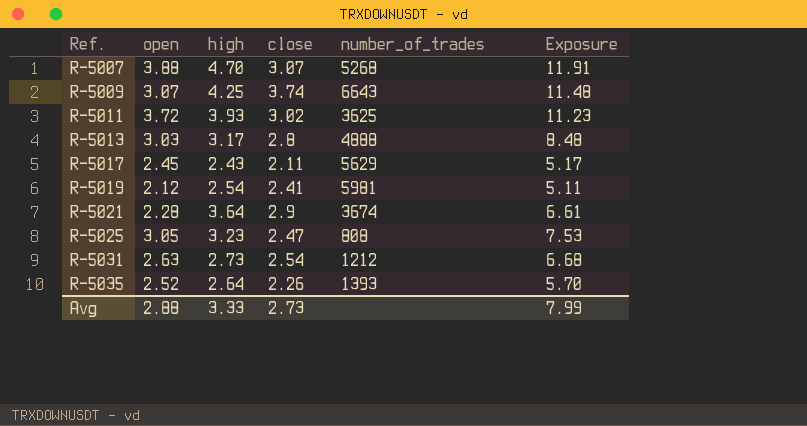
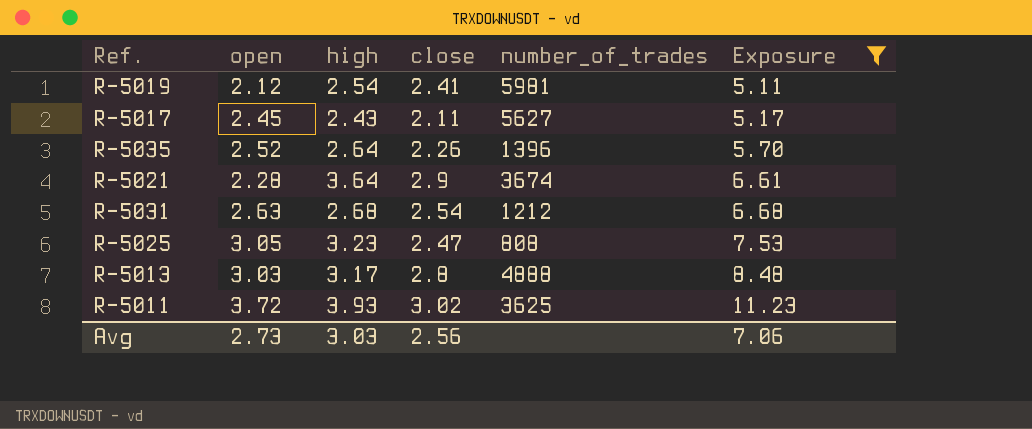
filter: none -> Exposure <= 11.23
row order: Ref. ascending -> Exposure ascending
R-5017 | number_of_trades: 5629 -> 5627
R-5035 | number_of_trades: 1393 -> 1396
R-5031 | high: 2.73 -> 2.68
Avg | open: 2.88 -> 2.73
Avg | high: 3.33 -> 3.03
Avg | close: 2.73 -> 2.56
Avg | Exposure: 7.99 -> 7.06

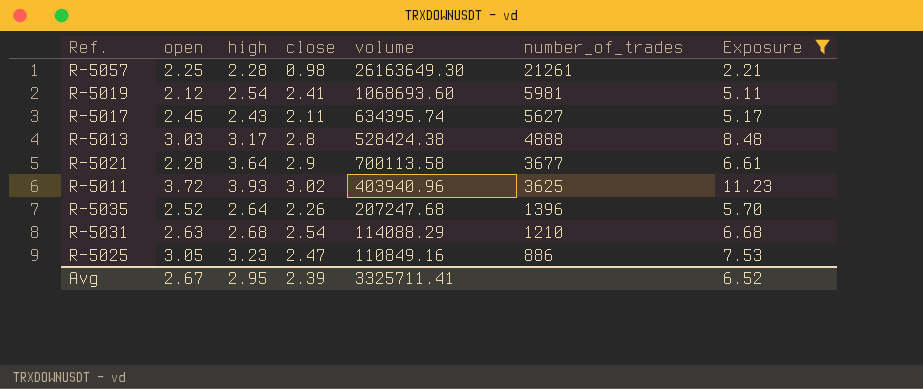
row order: Exposure ascending -> number_of_trades descending
column volume | position: none -> 5
row R-5057: none -> 2.25 | 2.28 | 0.98 | 26163649.30 | 21261 | 2.21
R-5021 | number_of_trades: 3674 -> 3677
R-5031 | number_of_trades: 1212 -> 1210
R-5025 | number_of_trades: 808 -> 886
Avg | open: 2.73 -> 2.67
Avg | high: 3.03 -> 2.95
Avg | close: 2.56 -> 2.39
Avg | Exposure: 7.06 -> 6.52

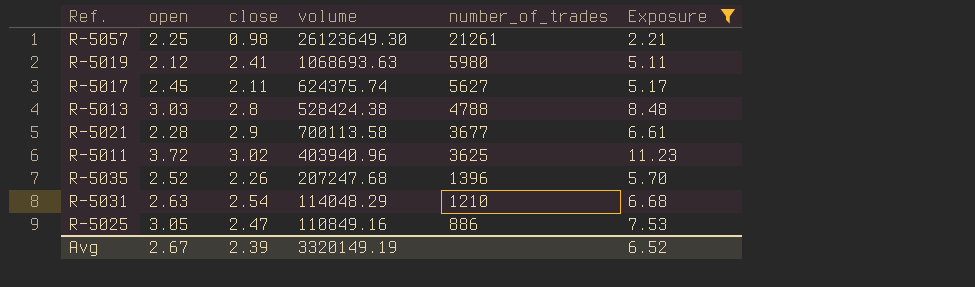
column high | position: 3 -> none
R-5057 | volume: 26163649.30 -> 26123649.30
R-5019 | volume: 1068693.60 -> 1068693.63
R-5019 | number_of_trades: 5981 -> 5980
R-5017 | volume: 634395.74 -> 624375.74
R-5013 | number_of_trades: 4888 -> 4788
R-5031 | volume: 114088.29 -> 114048.29
Avg | volume: 3325711.41 -> 3320149.19

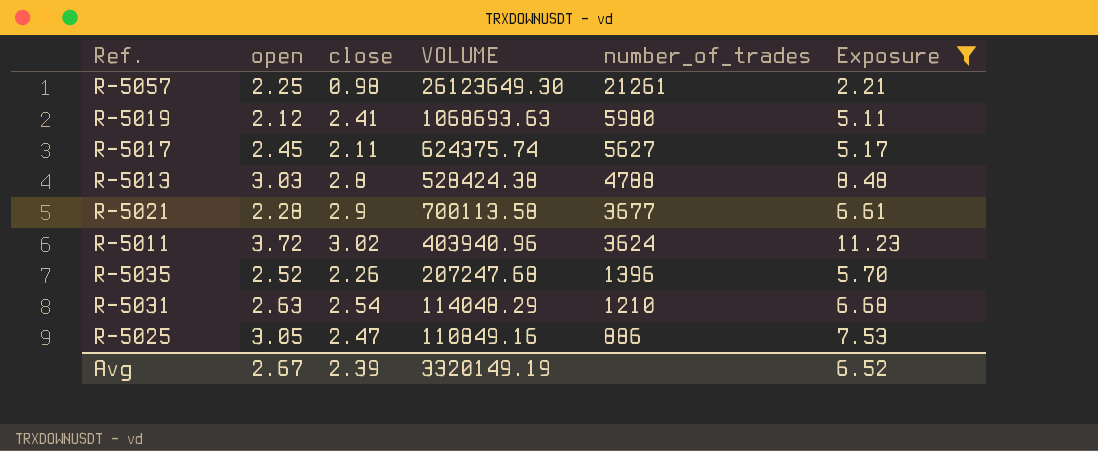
column name: volume -> VOLUME
R-5011 | number_of_trades: 3625 -> 3624

